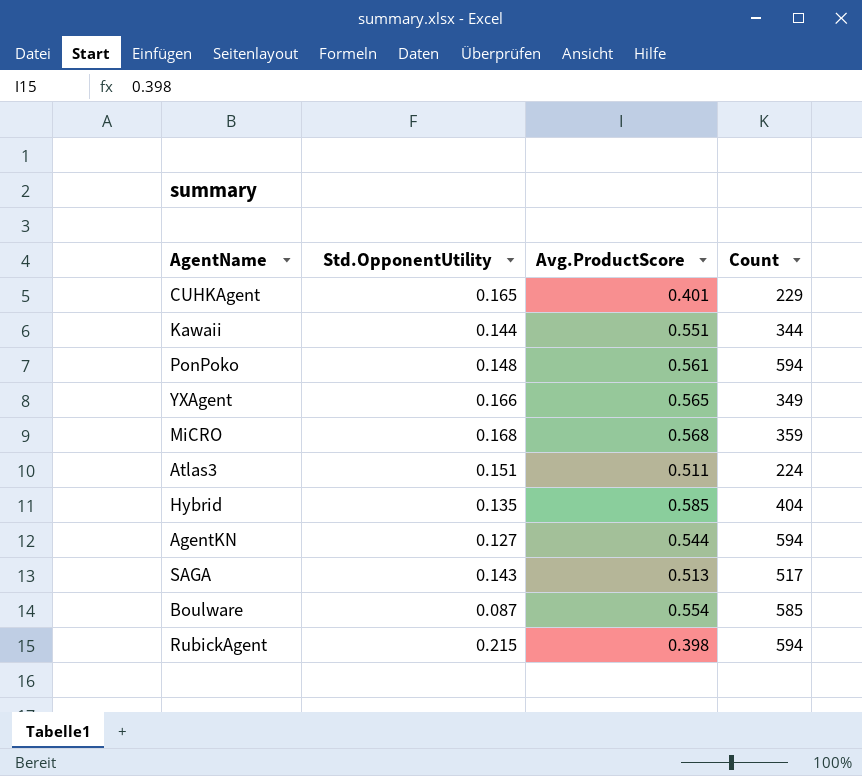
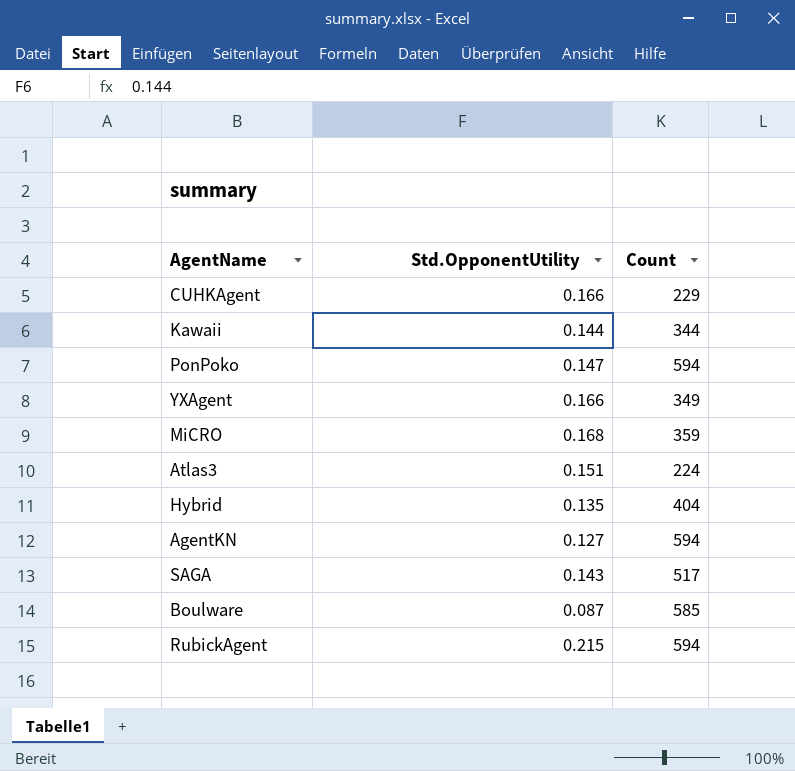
column Avg.ProductScore | position: 3 -> none
CUHKAgent | Std.OpponentUtility: 0.165 -> 0.166
PonPoko | Std.OpponentUtility: 0.148 -> 0.147

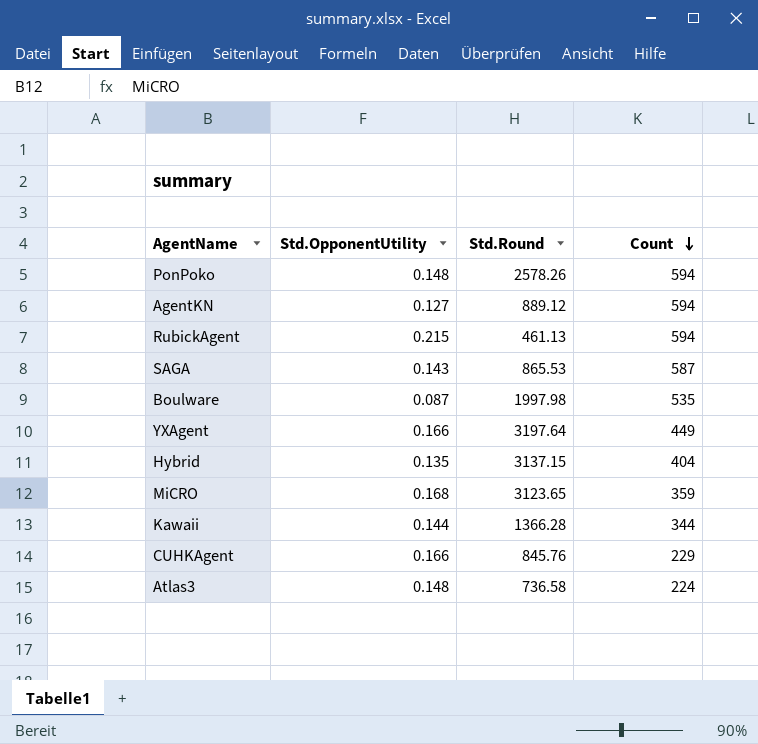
row order: none -> Count descending
column Std.Round | position: none -> 3
PonPoko | Std.OpponentUtility: 0.147 -> 0.148
SAGA | Count: 517 -> 587
Boulware | Count: 585 -> 535
YXAgent | Count: 349 -> 449
Atlas3 | Std.OpponentUtility: 0.151 -> 0.148

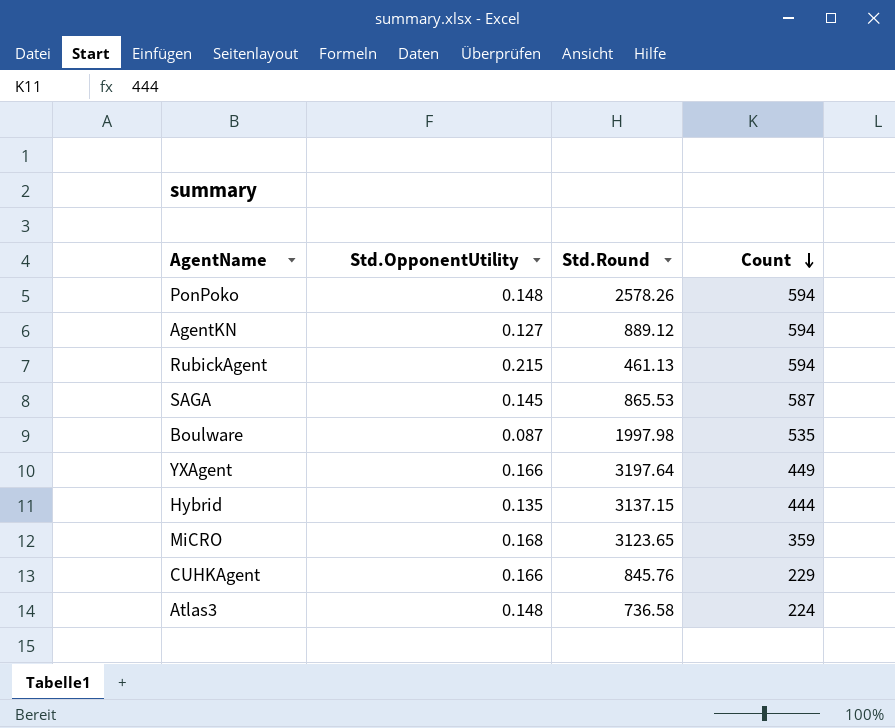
row Kawaii: 0.144 | 1366.28 | 344 -> none
SAGA | Std.OpponentUtility: 0.143 -> 0.145
Hybrid | Count: 404 -> 444

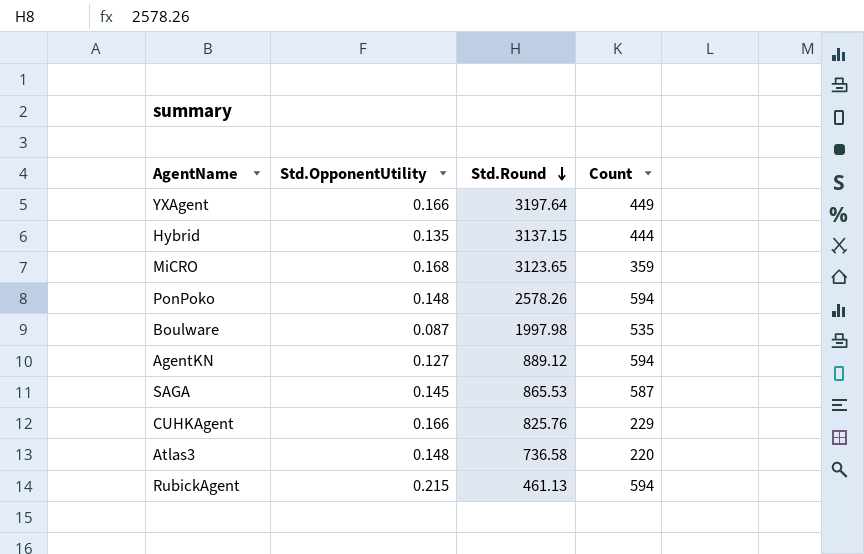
row order: Count descending -> Std.Round descending
CUHKAgent | Std.Round: 845.76 -> 825.76
Atlas3 | Count: 224 -> 220

